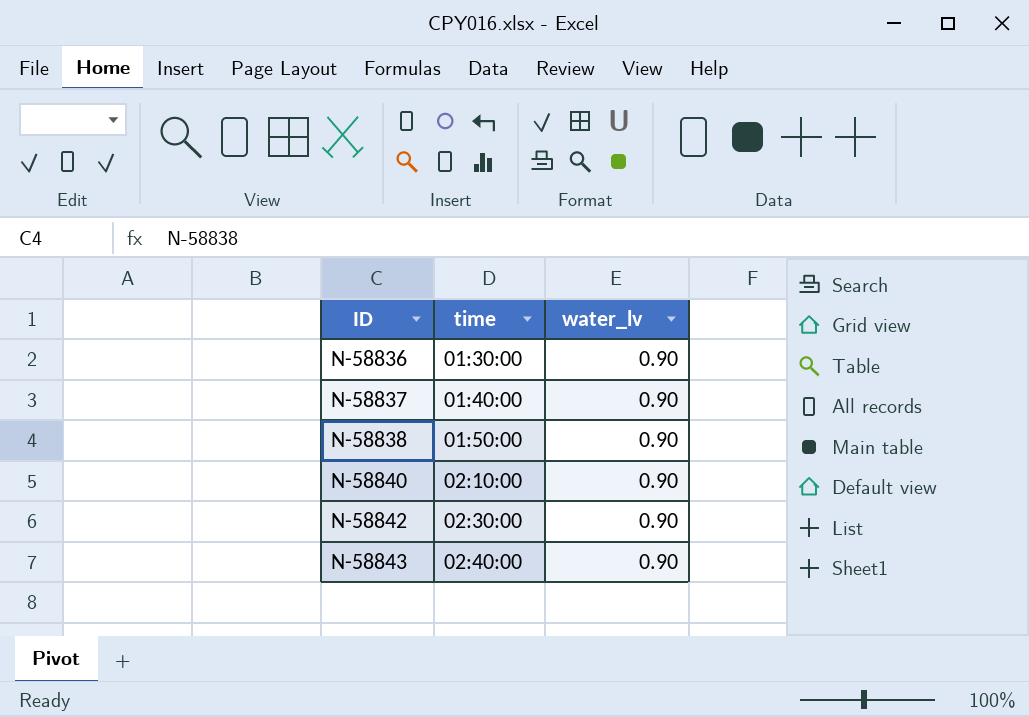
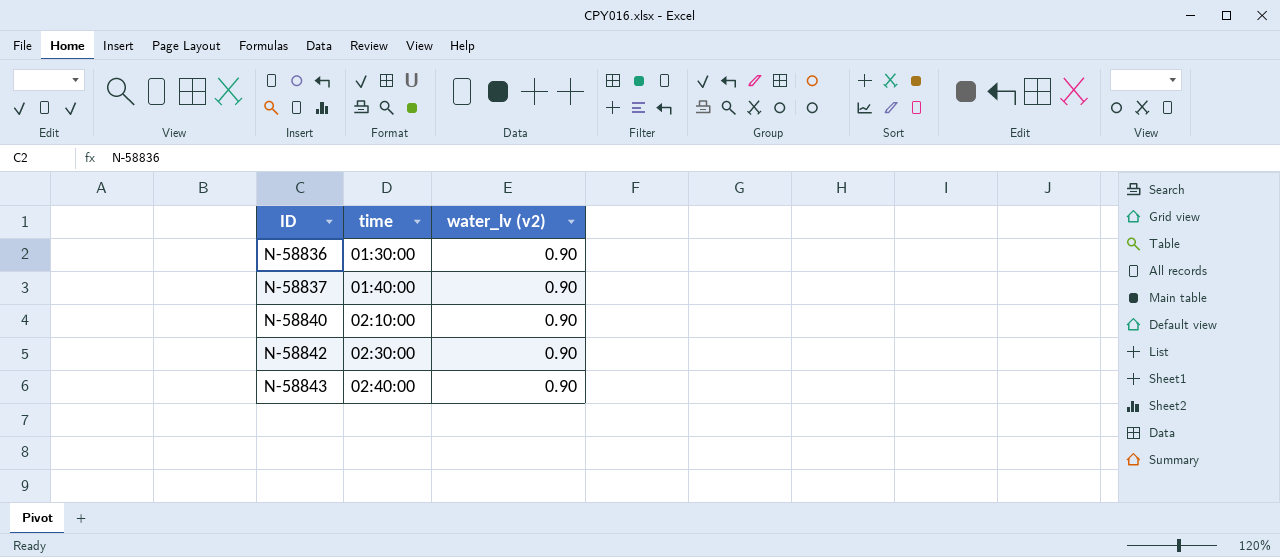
column name: water_lv -> water_lv (v2)
row N-58838: 01:50:00 | 0.90 -> none

